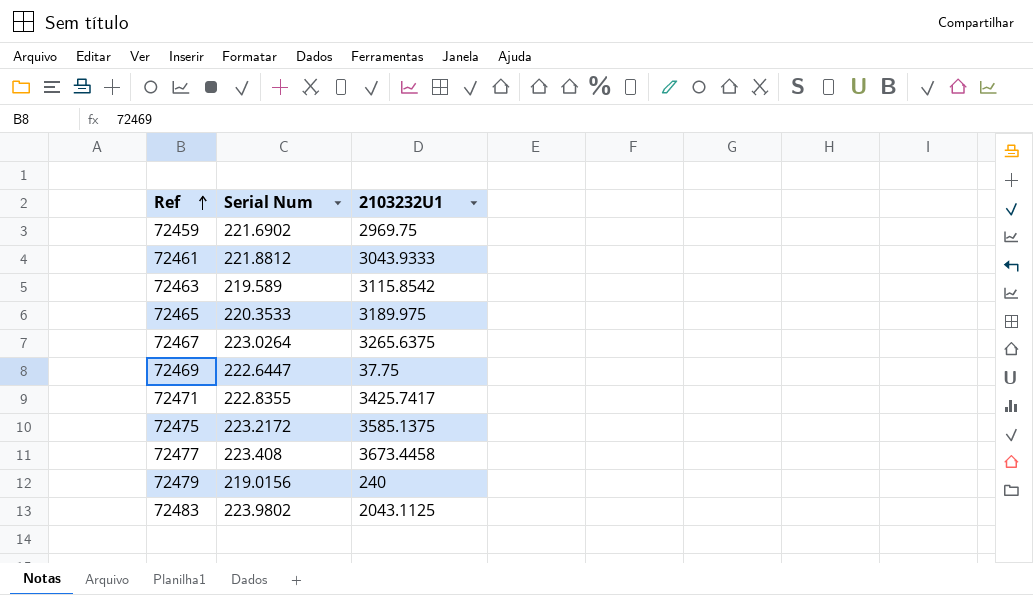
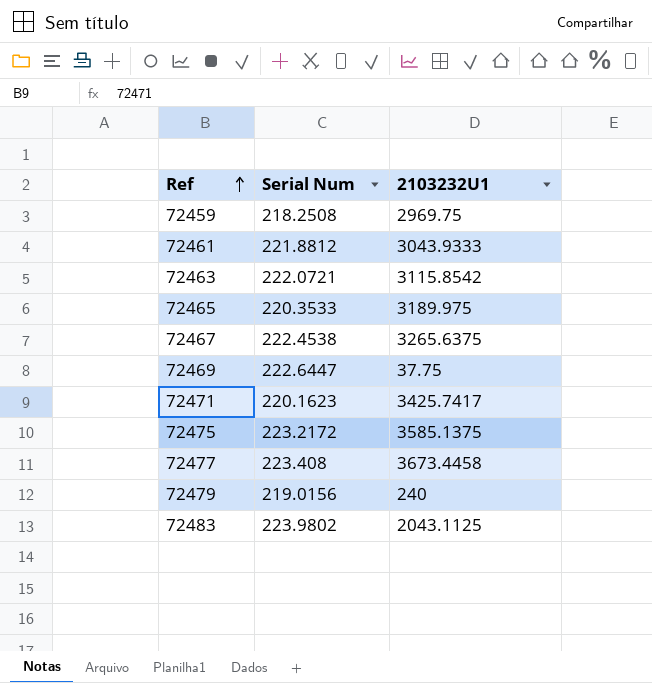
72459 | Serial Num: 221.6902 -> 218.2508
72463 | Serial Num: 219.589 -> 222.0721
72467 | Serial Num: 223.0264 -> 222.4538
72471 | Serial Num: 222.8355 -> 220.1623

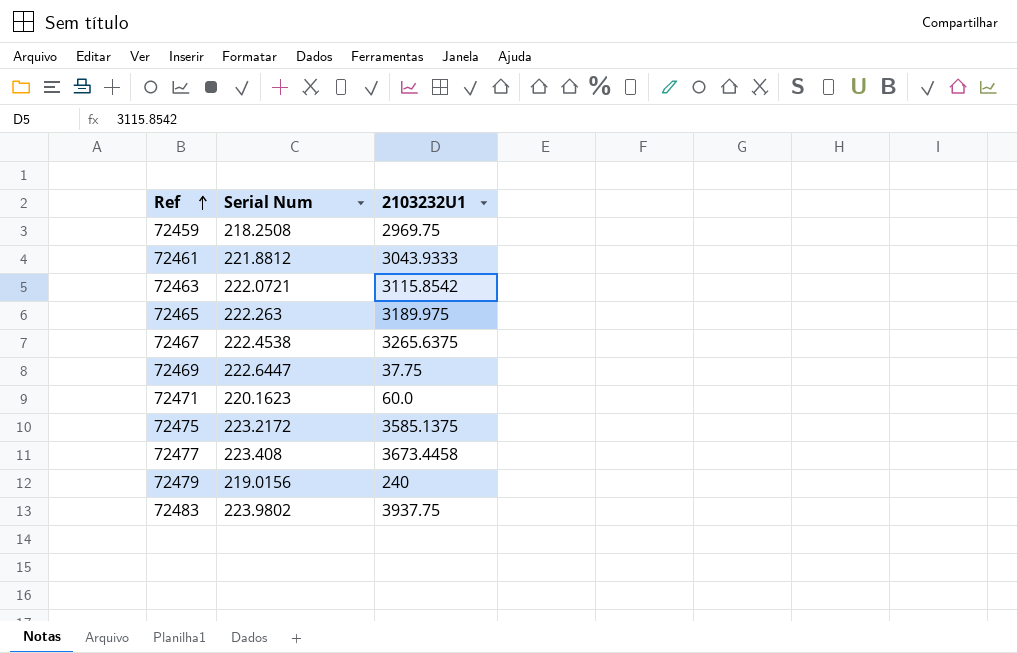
72465 | Serial Num: 220.3533 -> 222.263
72471 | 2103232U1: 3425.7417 -> 60.0
72483 | 2103232U1: 2043.1125 -> 3937.75

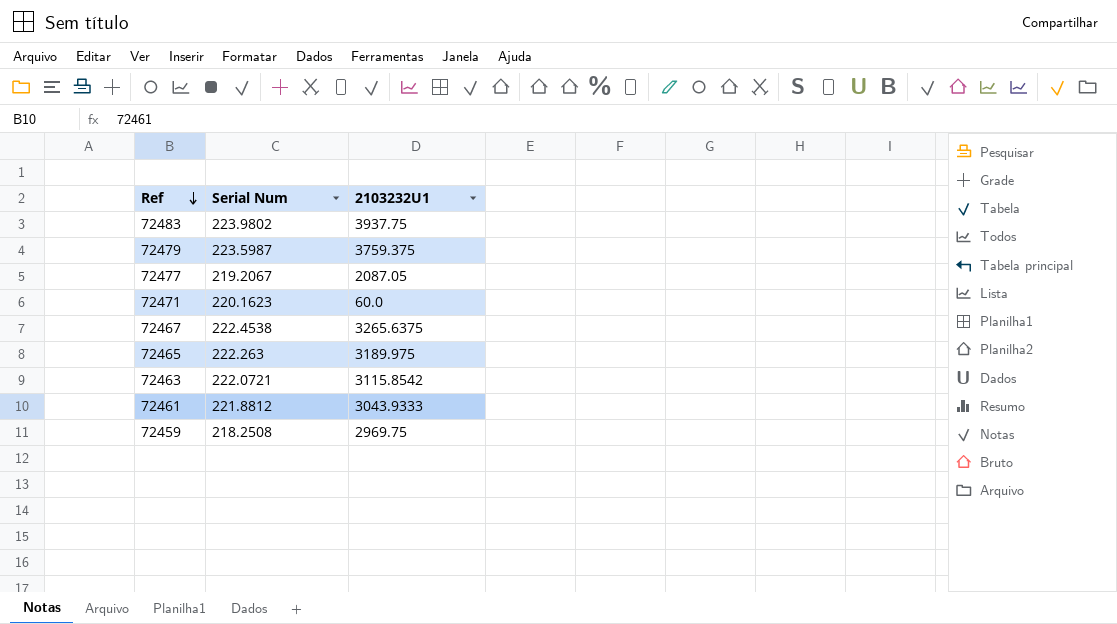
row order: Ref ascending -> Ref descending
row 72469: 222.6447 | 37.75 -> none
row 72475: 223.2172 | 3585.1375 -> none
72479 | Serial Num: 219.0156 -> 223.5987
72479 | 2103232U1: 240 -> 3759.375
72477 | Serial Num: 223.408 -> 219.2067
72477 | 2103232U1: 3673.4458 -> 2087.05

